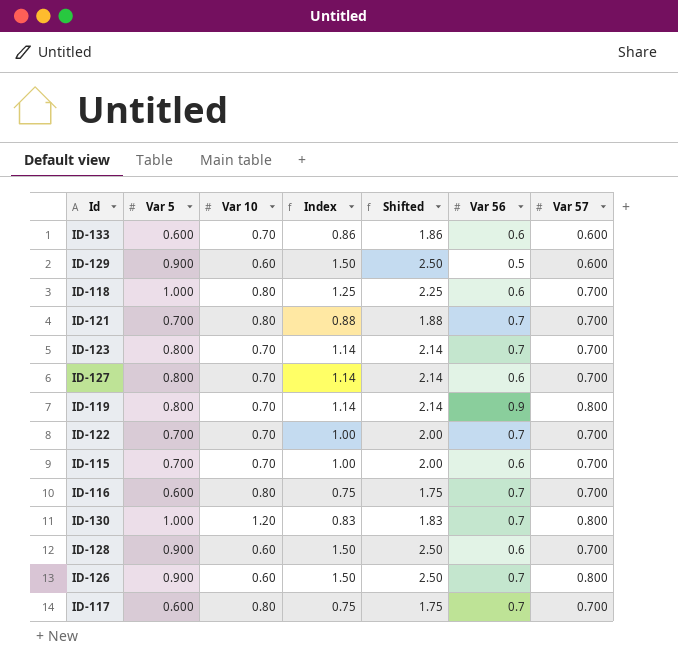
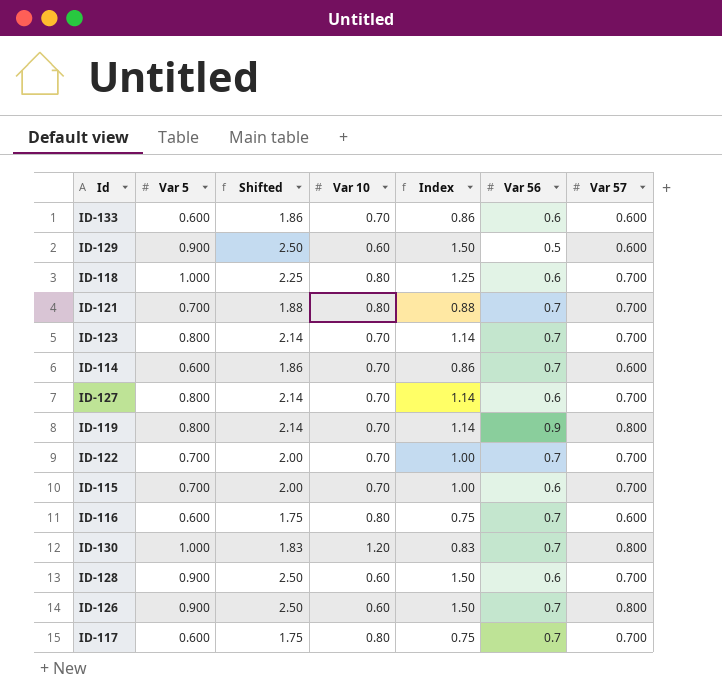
column Shifted | position: 5 -> 3
row ID-114: none -> 0.600 | 1.86 | 0.70 | 0.86 | 0.7 | 0.600
ID-116 | Var 57: 0.700 -> 0.600

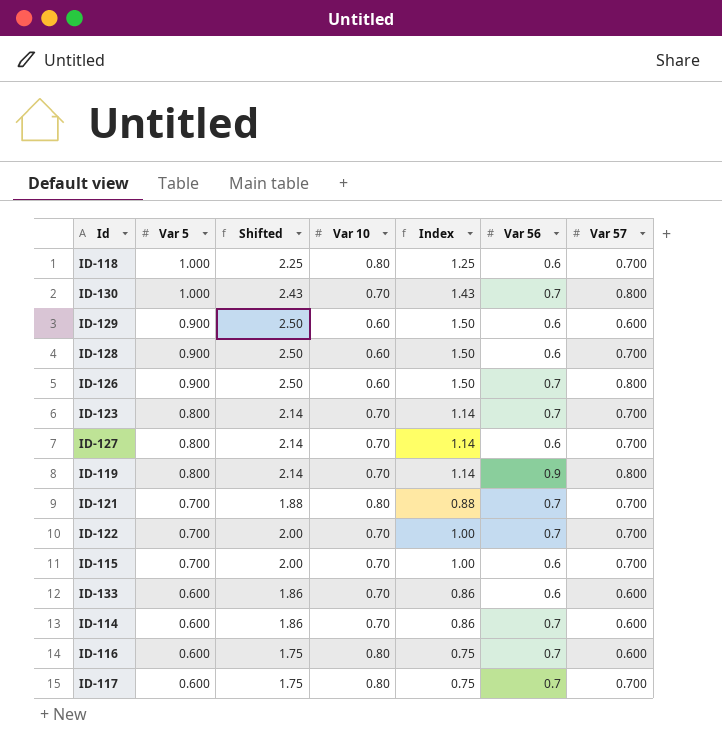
row order: none -> Var 5 descending
ID-130 | Shifted: 1.83 -> 2.43
ID-130 | Var 10: 1.20 -> 0.70
ID-130 | Index: 0.83 -> 1.43
ID-129 | Var 56: 0.5 -> 0.6

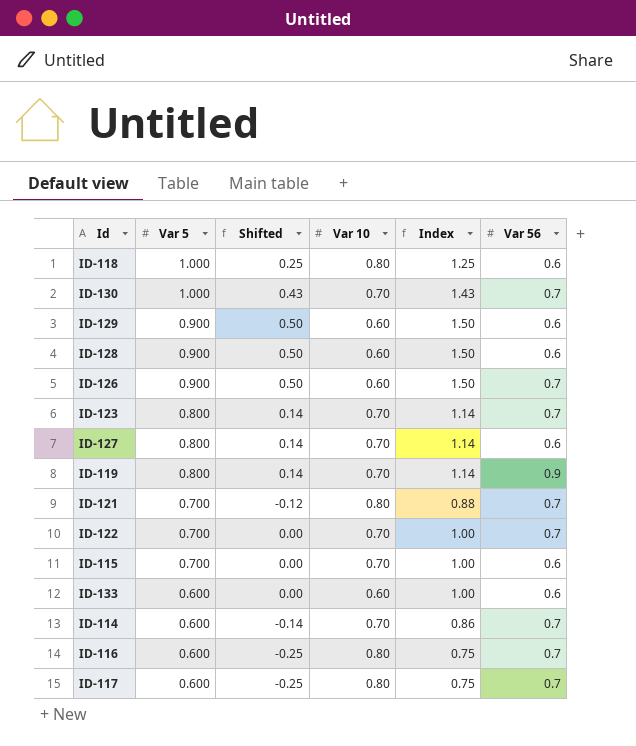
column Var 57 | position: 7 -> none
column Shifted | formula: [Index] + 1 -> [Index] - 1
ID-133 | Var 10: 0.70 -> 0.60
ID-133 | Index: 0.86 -> 1.00

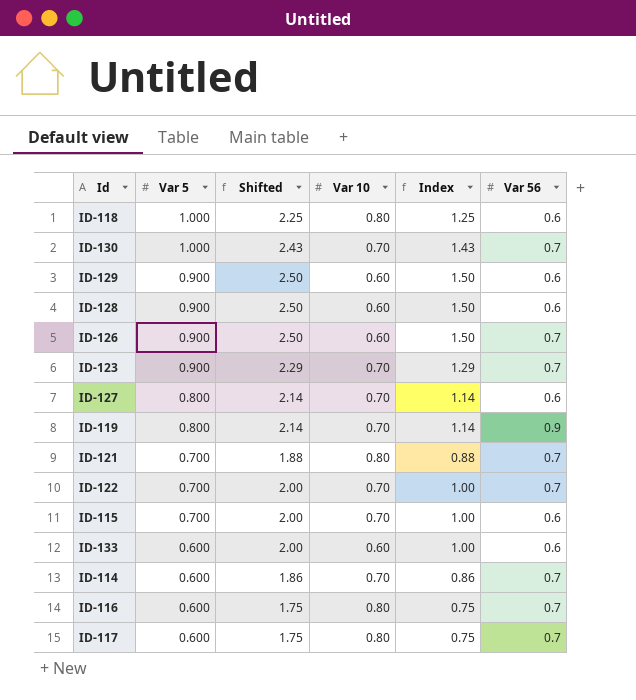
column Shifted | formula: [Index] - 1 -> [Index] + 1
ID-123 | Var 5: 0.800 -> 0.900
ID-123 | Index: 1.14 -> 1.29

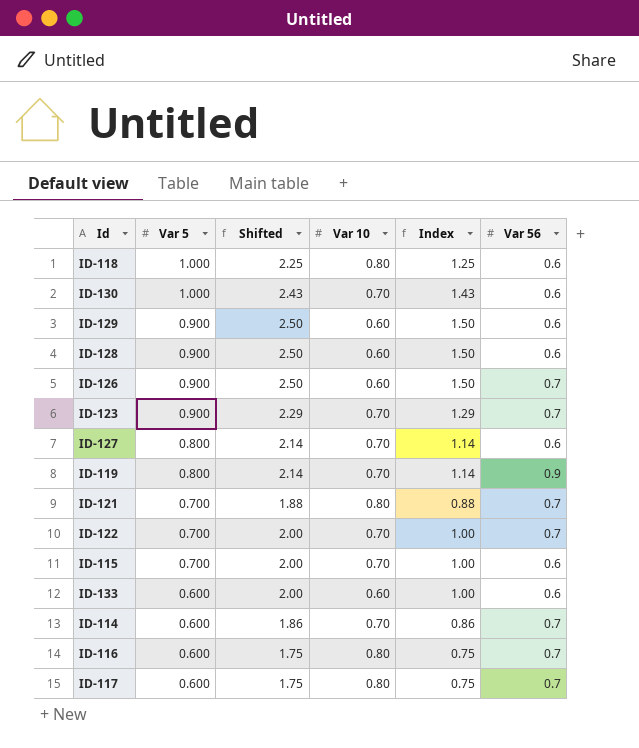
ID-130 | Var 56: 0.7 -> 0.6

